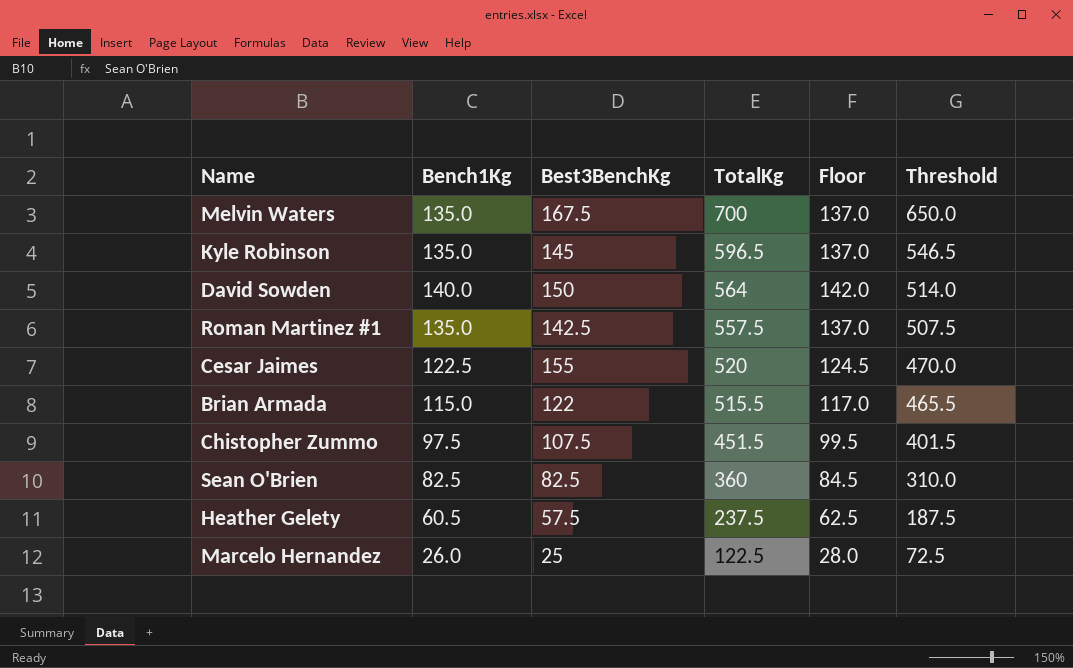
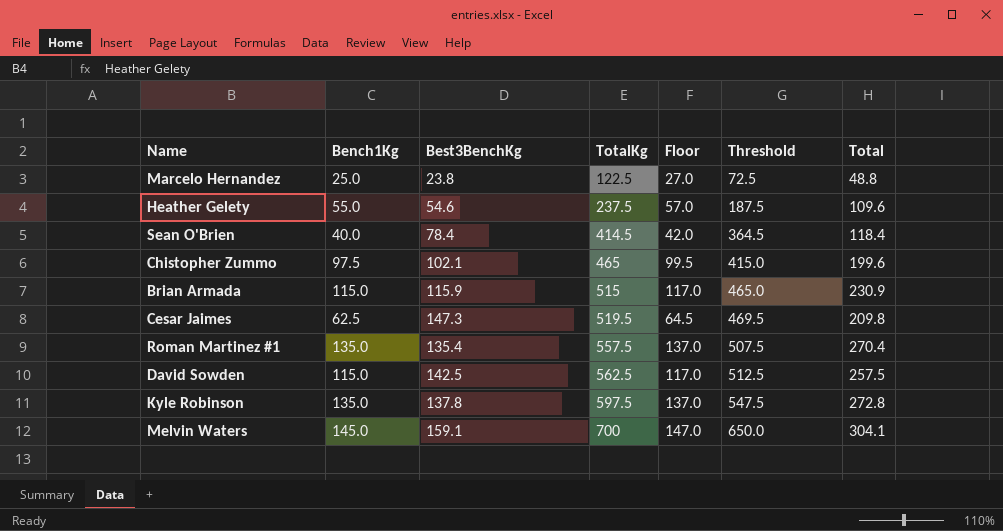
row order: TotalKg descending -> TotalKg ascending
column Total | formula: none -> [Bench1Kg] + [Best3BenchKg]
Marcelo Hernandez | Bench1Kg: 26.0 -> 25.0
Marcelo Hernandez | Best3BenchKg: 25 -> 23.8
Marcelo Hernandez | Floor: 28.0 -> 27.0
Heather Gelety | Bench1Kg: 60.5 -> 55.0
Heather Gelety | Best3BenchKg: 57.5 -> 54.6
Heather Gelety | Floor: 62.5 -> 57.0
Sean O'Brien | Bench1Kg: 82.5 -> 40.0
Sean O'Brien | Best3BenchKg: 82.5 -> 78.4
Sean O'Brien | TotalKg: 360 -> 414.5
Sean O'Brien | Floor: 84.5 -> 42.0
Sean O'Brien | Threshold: 310.0 -> 364.5
Chistopher Zummo | Best3BenchKg: 107.5 -> 102.1
Chistopher Zummo | TotalKg: 451.5 -> 465
Chistopher Zummo | Threshold: 401.5 -> 415.0
Brian Armada | Best3BenchKg: 122 -> 115.9
Brian Armada | TotalKg: 515.5 -> 515
Brian Armada | Threshold: 465.5 -> 465.0
Cesar Jaimes | Bench1Kg: 122.5 -> 62.5
Cesar Jaimes | Best3BenchKg: 155 -> 147.3
Cesar Jaimes | TotalKg: 520 -> 519.5
Cesar Jaimes | Floor: 124.5 -> 64.5
Cesar Jaimes | Threshold: 470.0 -> 469.5
Roman Martinez #1 | Best3BenchKg: 142.5 -> 135.4
David Sowden | Bench1Kg: 140.0 -> 115.0
David Sowden | Best3BenchKg: 150 -> 142.5
David Sowden | TotalKg: 564 -> 562.5
David Sowden | Floor: 142.0 -> 117.0
David Sowden | Threshold: 514.0 -> 512.5
Kyle Robinson | Best3BenchKg: 145 -> 137.8
Kyle Robinson | TotalKg: 596.5 -> 597.5
Kyle Robinson | Threshold: 546.5 -> 547.5
Melvin Waters | Bench1Kg: 135.0 -> 145.0
Melvin Waters | Best3BenchKg: 167.5 -> 159.1
Melvin Waters | Floor: 137.0 -> 147.0

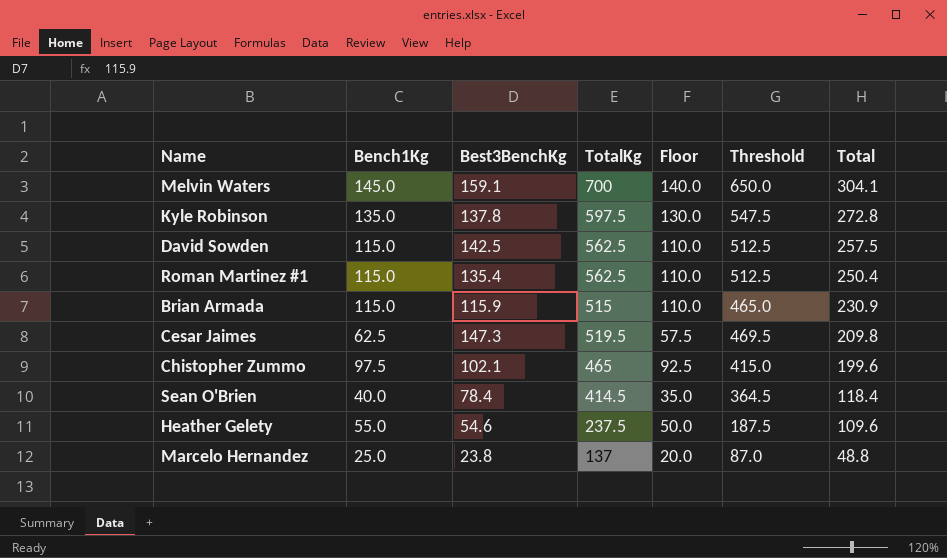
row order: TotalKg ascending -> Total descending
column Floor | formula: [Bench1Kg] + 2 -> [Bench1Kg] - 5
Roman Martinez #1 | Bench1Kg: 135.0 -> 115.0
Roman Martinez #1 | TotalKg: 557.5 -> 562.5
Roman Martinez #1 | Threshold: 507.5 -> 512.5
Roman Martinez #1 | Total: 270.4 -> 250.4
Marcelo Hernandez | TotalKg: 122.5 -> 137
Marcelo Hernandez | Threshold: 72.5 -> 87.0

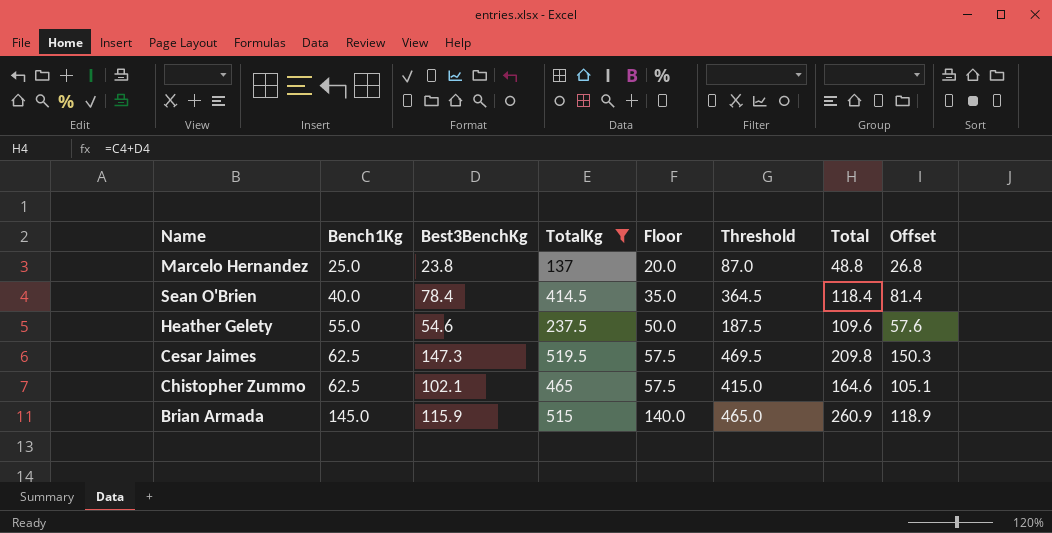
filter: none -> TotalKg <= 519.5
row order: Total descending -> Bench1Kg ascending
column Offset | formula: none -> [Best3BenchKg] + 3
Chistopher Zummo | Bench1Kg: 97.5 -> 62.5
Chistopher Zummo | Floor: 92.5 -> 57.5
Chistopher Zummo | Total: 199.6 -> 164.6
Brian Armada | Bench1Kg: 115.0 -> 145.0
Brian Armada | Floor: 110.0 -> 140.0
Brian Armada | Total: 230.9 -> 260.9

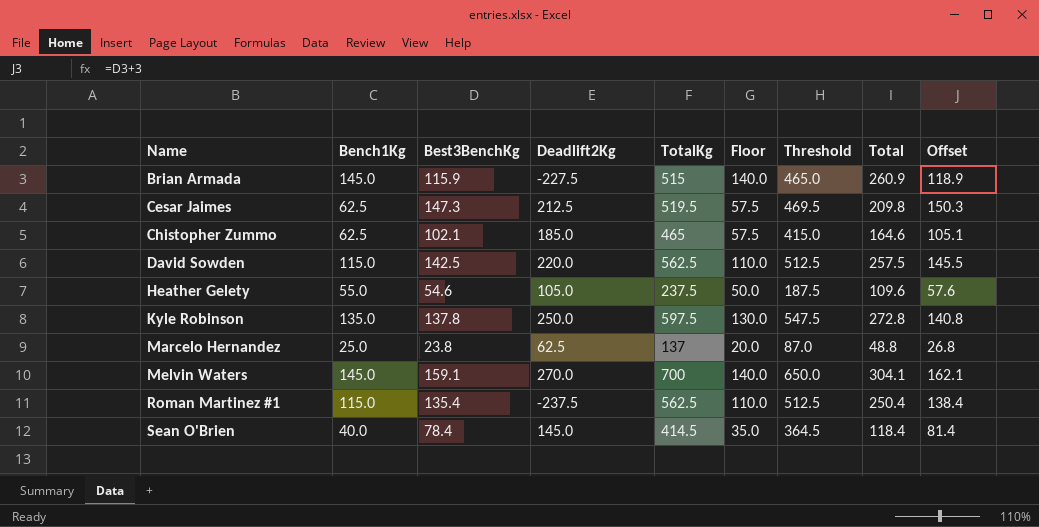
filter: TotalKg <= 519.5 -> none
row order: Bench1Kg ascending -> Name ascending
column Deadlift2Kg | position: none -> 4

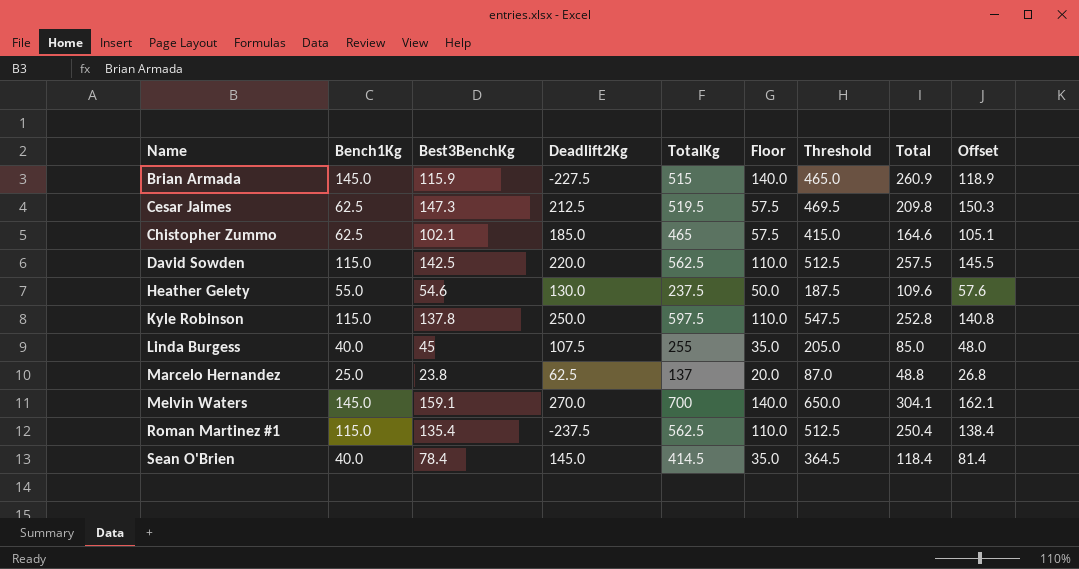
Heather Gelety | Deadlift2Kg: 105.0 -> 130.0
Kyle Robinson | Bench1Kg: 135.0 -> 115.0
Kyle Robinson | Floor: 130.0 -> 110.0
Kyle Robinson | Total: 272.8 -> 252.8
row Linda Burgess: none -> 40.0 | 45 | 107.5 | 255 | 35.0 | 205.0 | 85.0 | 48.0

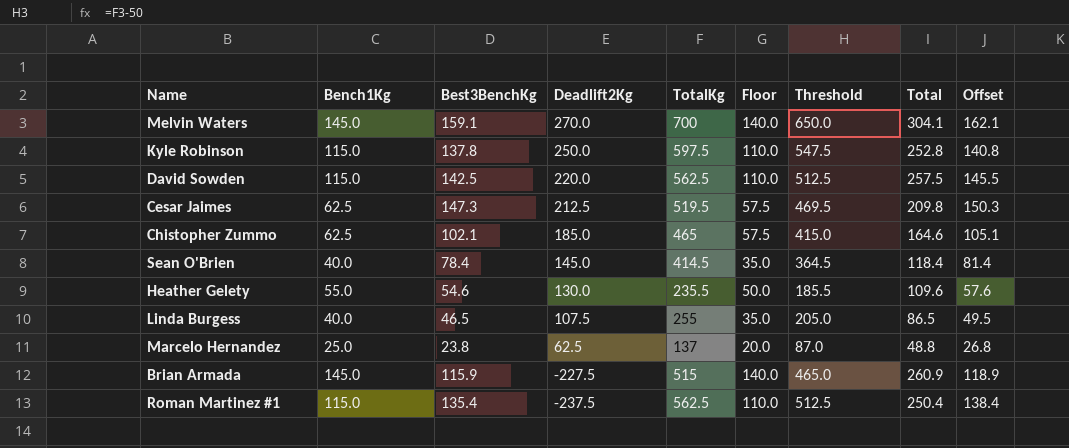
row order: Name ascending -> Deadlift2Kg descending
Heather Gelety | TotalKg: 237.5 -> 235.5
Heather Gelety | Threshold: 187.5 -> 185.5
Linda Burgess | Best3BenchKg: 45 -> 46.5
Linda Burgess | Total: 85.0 -> 86.5
Linda Burgess | Offset: 48.0 -> 49.5

